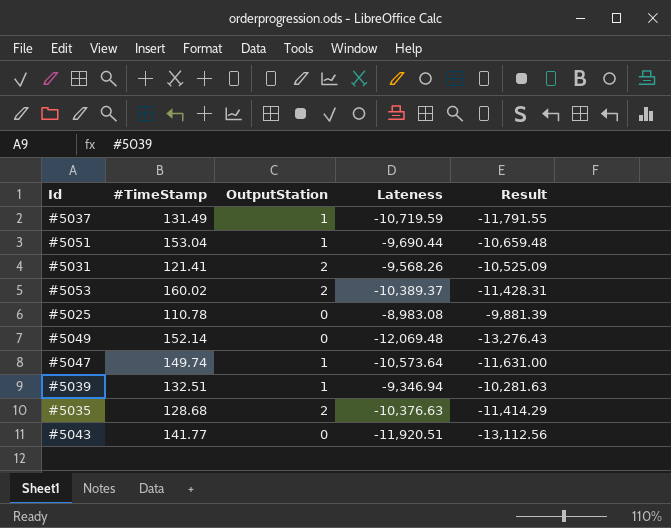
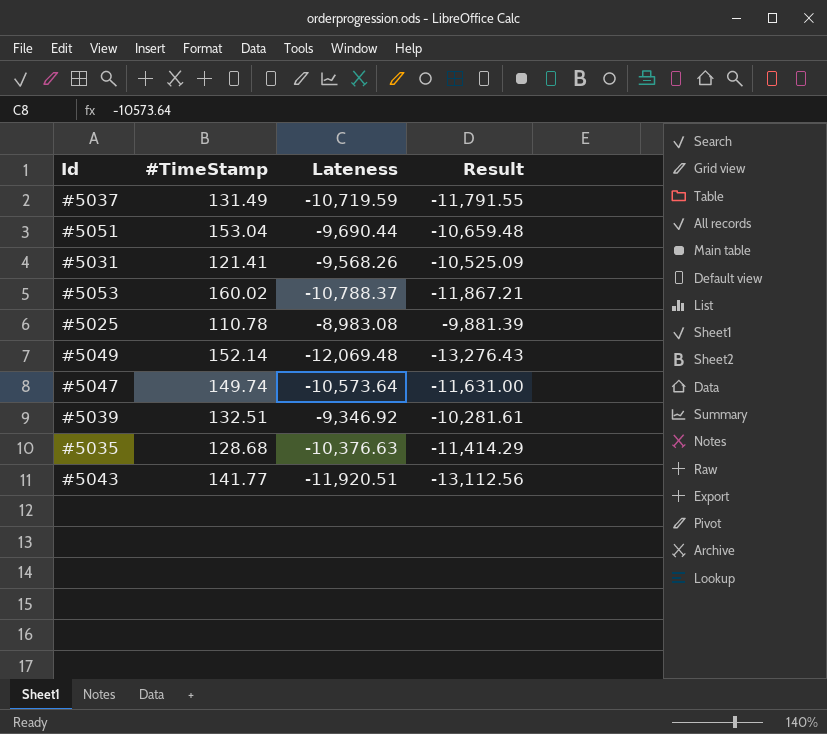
column OutputStation | position: 3 -> none
#5053 | Lateness: -10,389.37 -> -10,788.37
#5053 | Result: -11,428.31 -> -11,867.21
#5039 | Lateness: -9,346.94 -> -9,346.92
#5039 | Result: -10,281.63 -> -10,281.61

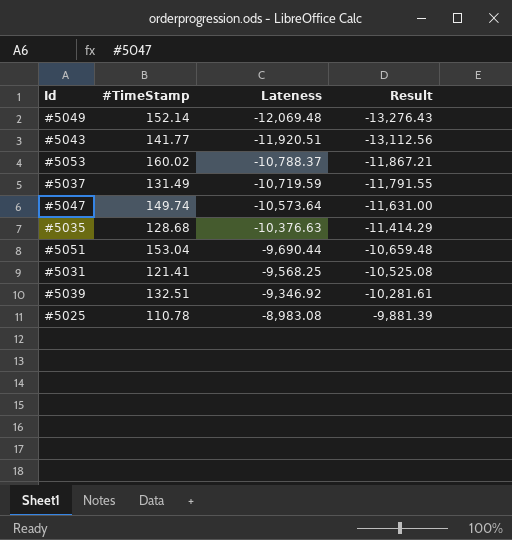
row order: none -> Lateness ascending
#5031 | Lateness: -9,568.26 -> -9,568.25
#5031 | Result: -10,525.09 -> -10,525.08

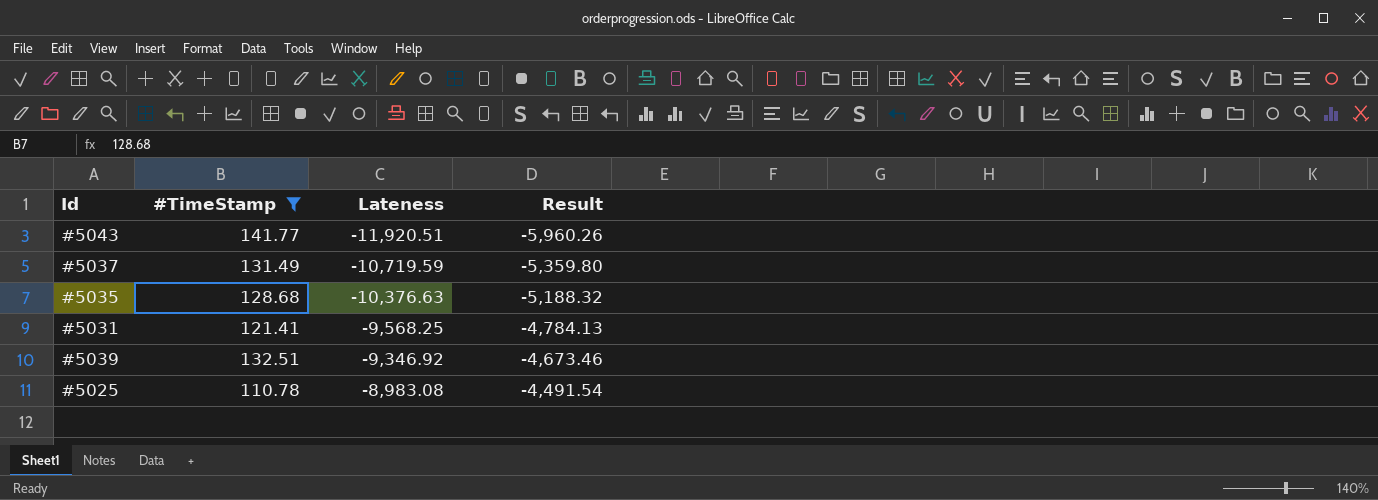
filter: none -> #TimeStamp <= 141.77
column Result | formula: [Lateness] * 1.1 -> [Lateness] * 0.5

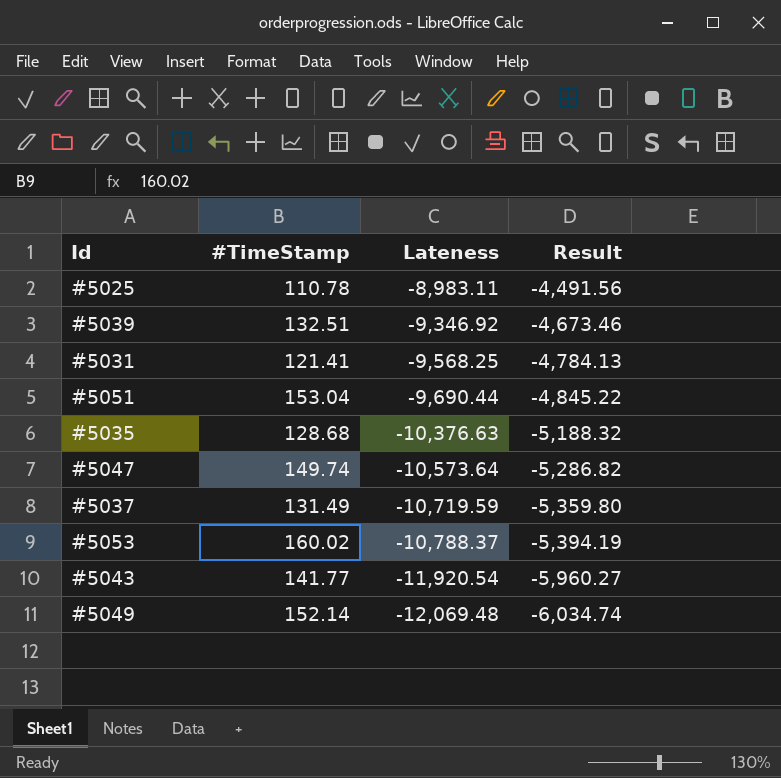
filter: #TimeStamp <= 141.77 -> none
row order: Lateness ascending -> Lateness descending
#5025 | Lateness: -8,983.08 -> -8,983.11
#5025 | Result: -4,491.54 -> -4,491.56
#5043 | Lateness: -11,920.51 -> -11,920.54
#5043 | Result: -5,960.26 -> -5,960.27

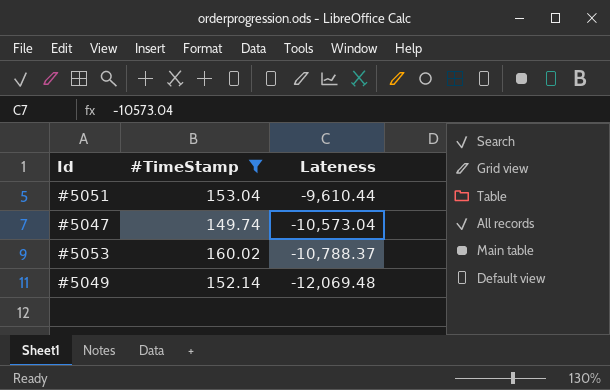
filter: none -> #TimeStamp >= 149.74
column Result | formula: [Lateness] * 0.5 -> none
#5051 | Lateness: -9,690.44 -> -9,610.44
#5047 | Lateness: -10,573.64 -> -10,573.04

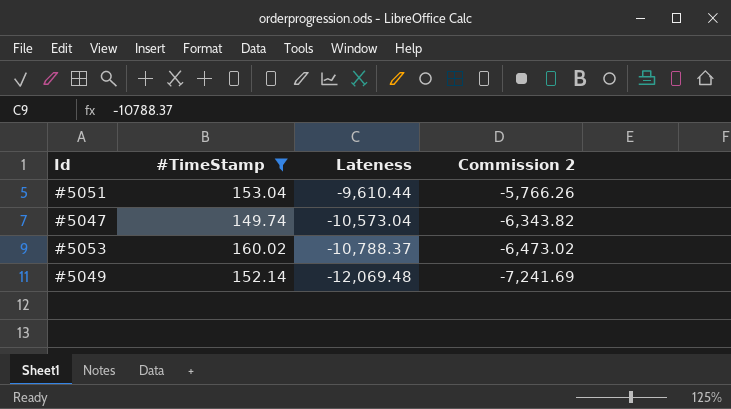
column Commission 2 | formula: none -> [Lateness] * 0.6

